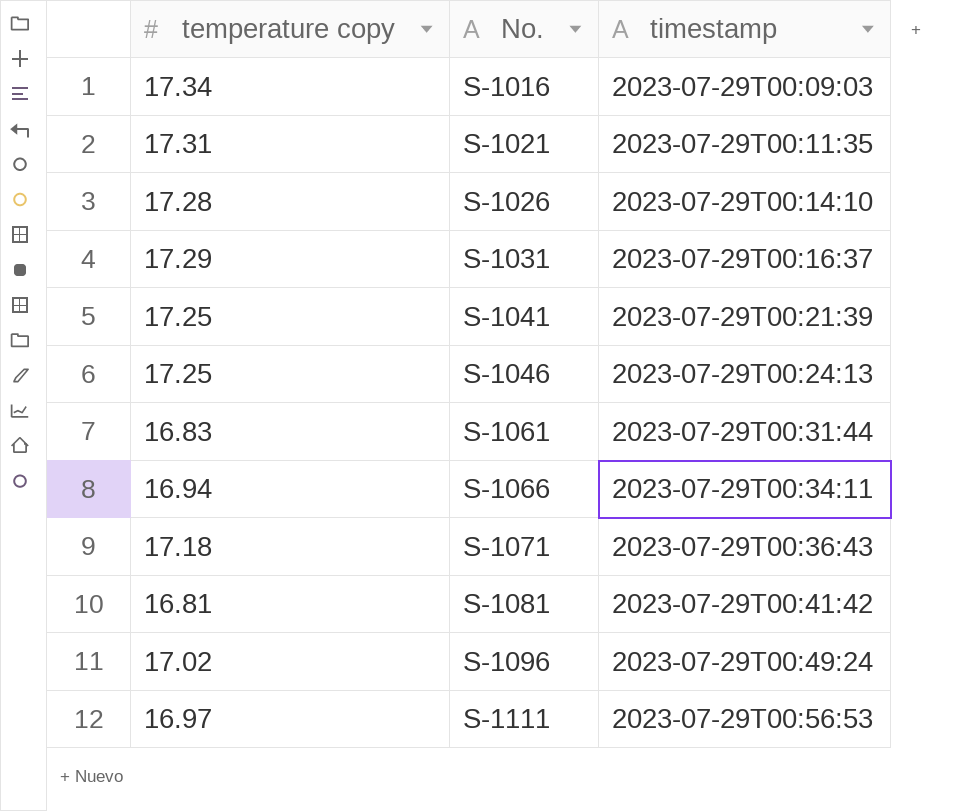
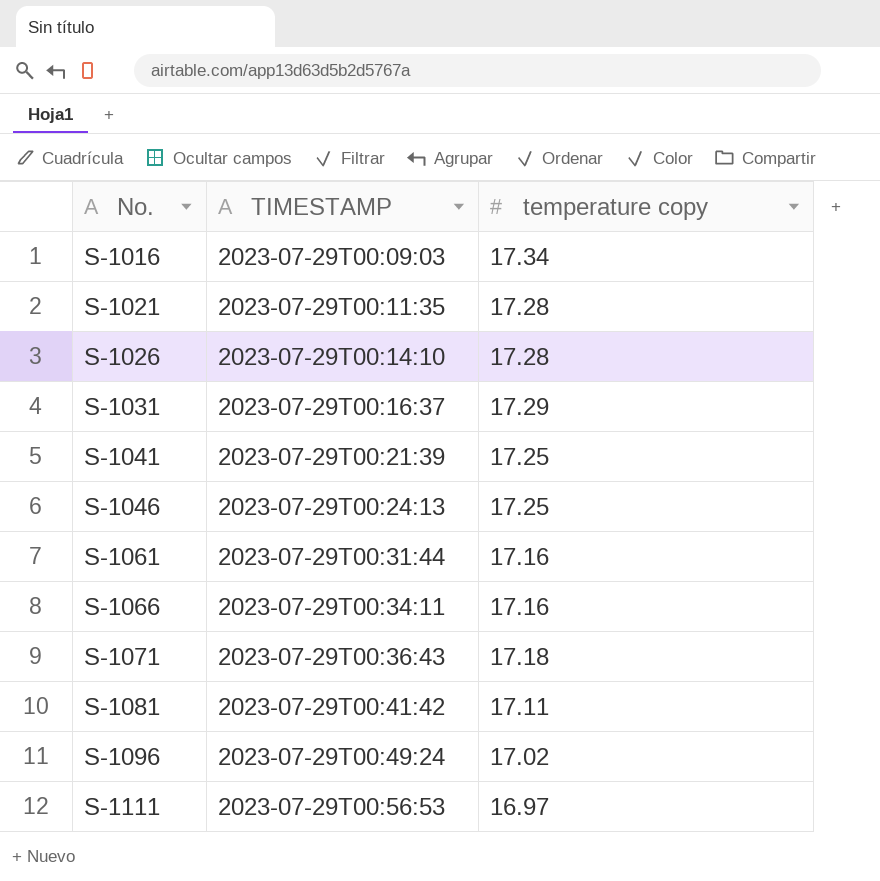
column name: timestamp -> TIMESTAMP
column temperature copy | position: 1 -> 3
S-1021 | temperature copy: 17.31 -> 17.28
S-1061 | temperature copy: 16.83 -> 17.16
S-1066 | temperature copy: 16.94 -> 17.16
S-1081 | temperature copy: 16.81 -> 17.11

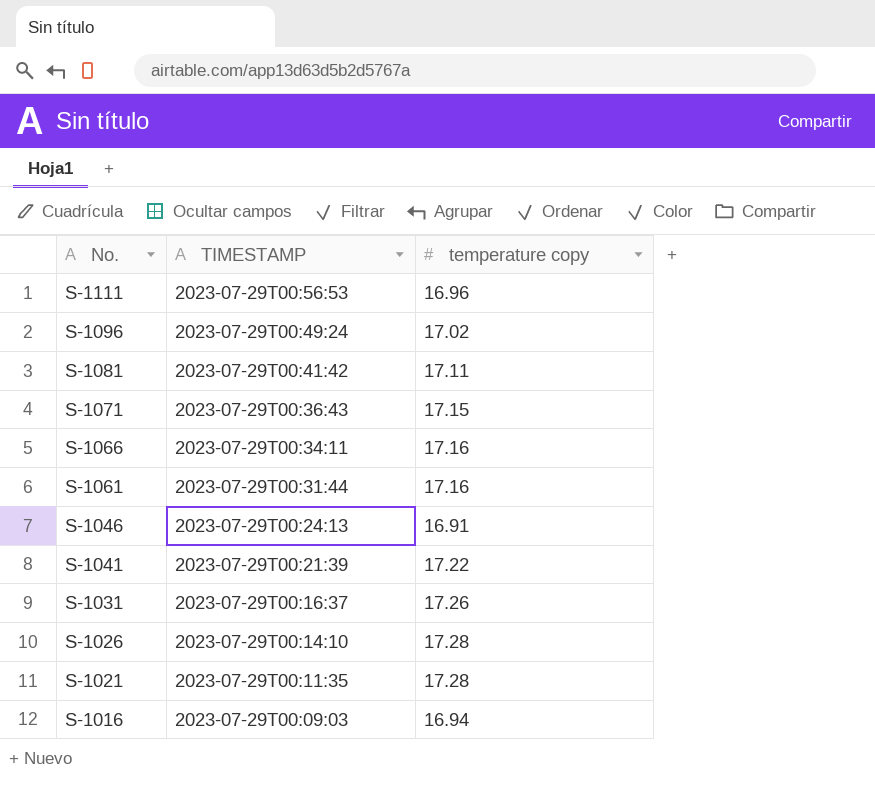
row order: No. ascending -> No. descending
S-1111 | temperature copy: 16.97 -> 16.96
S-1071 | temperature copy: 17.18 -> 17.15
S-1046 | temperature copy: 17.25 -> 16.91
S-1041 | temperature copy: 17.25 -> 17.22
S-1031 | temperature copy: 17.29 -> 17.26
S-1016 | temperature copy: 17.34 -> 16.94

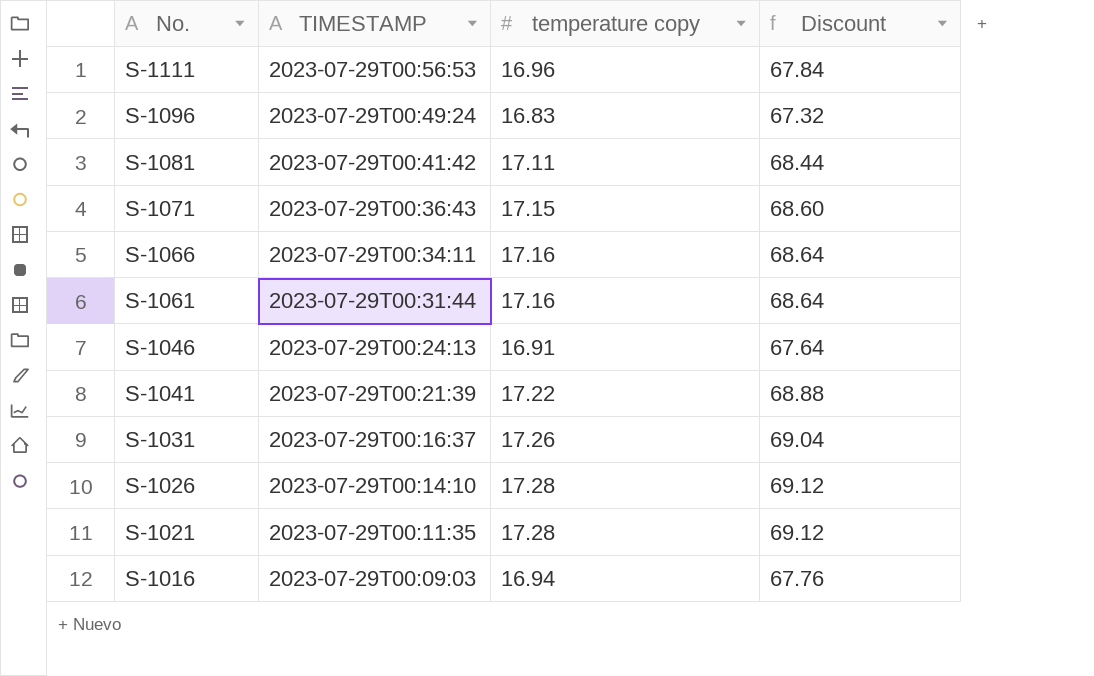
column Discount | formula: none -> [temperature copy] * 4
S-1096 | temperature copy: 17.02 -> 16.83

